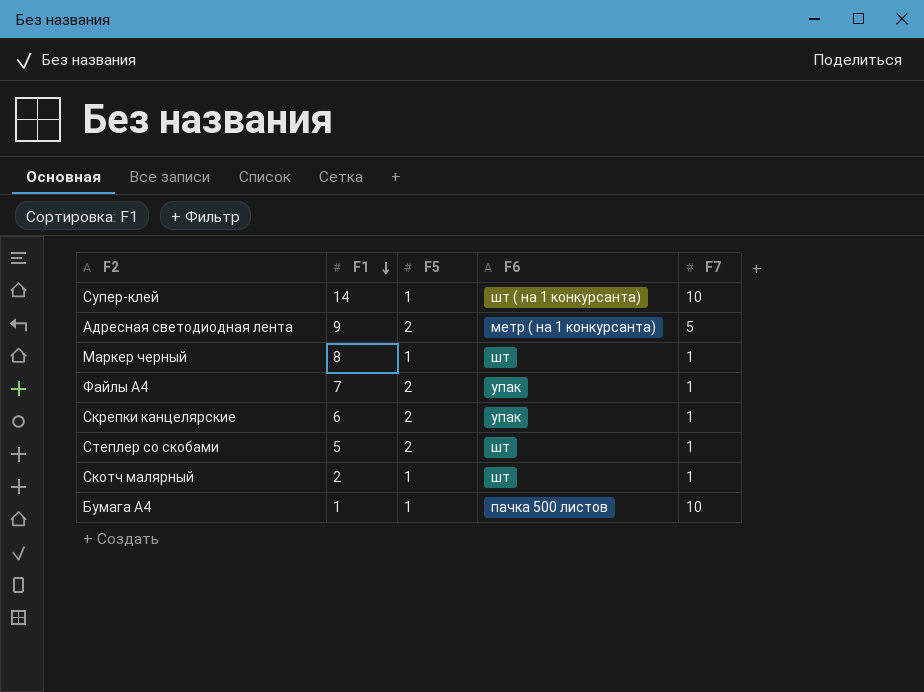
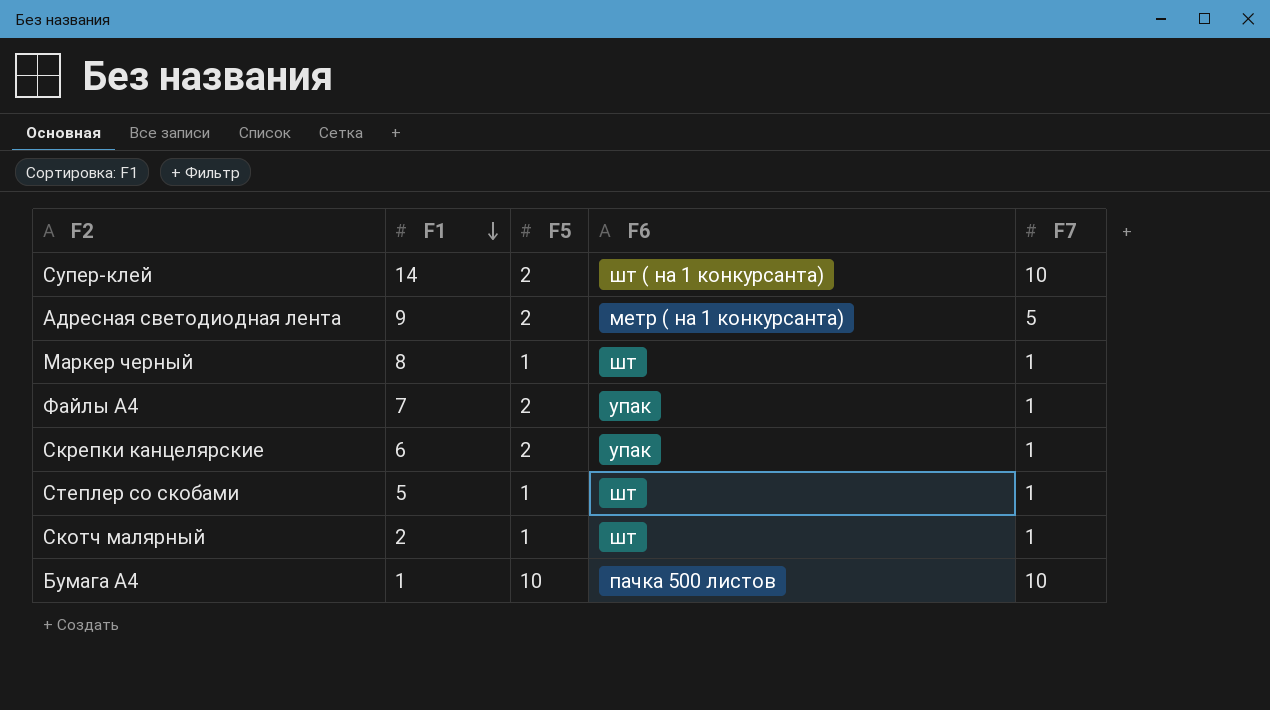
Супер-клей | F5: 1 -> 2
Степлер со скобами | F5: 2 -> 1
Бумага А4 | F5: 1 -> 10

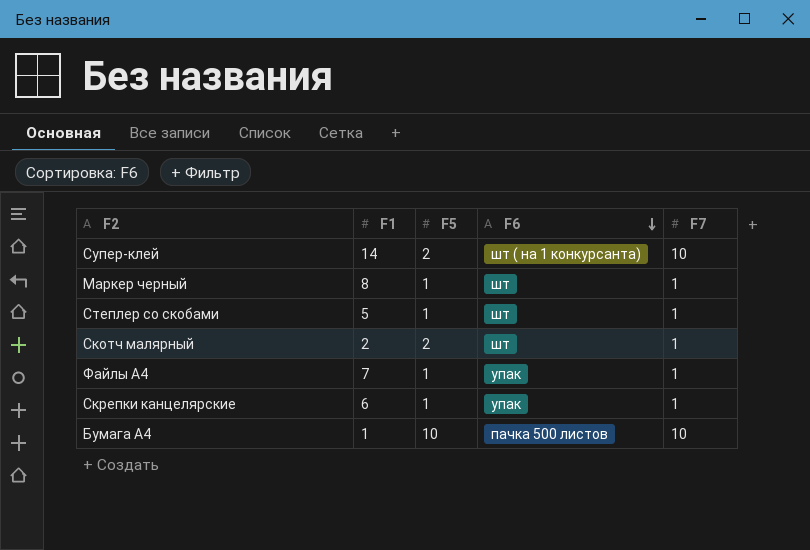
row order: F1 descending -> F6 descending
row Адресная светодиодная лента: 9 | 2 | метр ( на 1 конкурсанта) | 5 -> none
Скотч малярный | F5: 1 -> 2
Файлы А4 | F5: 2 -> 1
Скрепки канцелярские | F5: 2 -> 1

